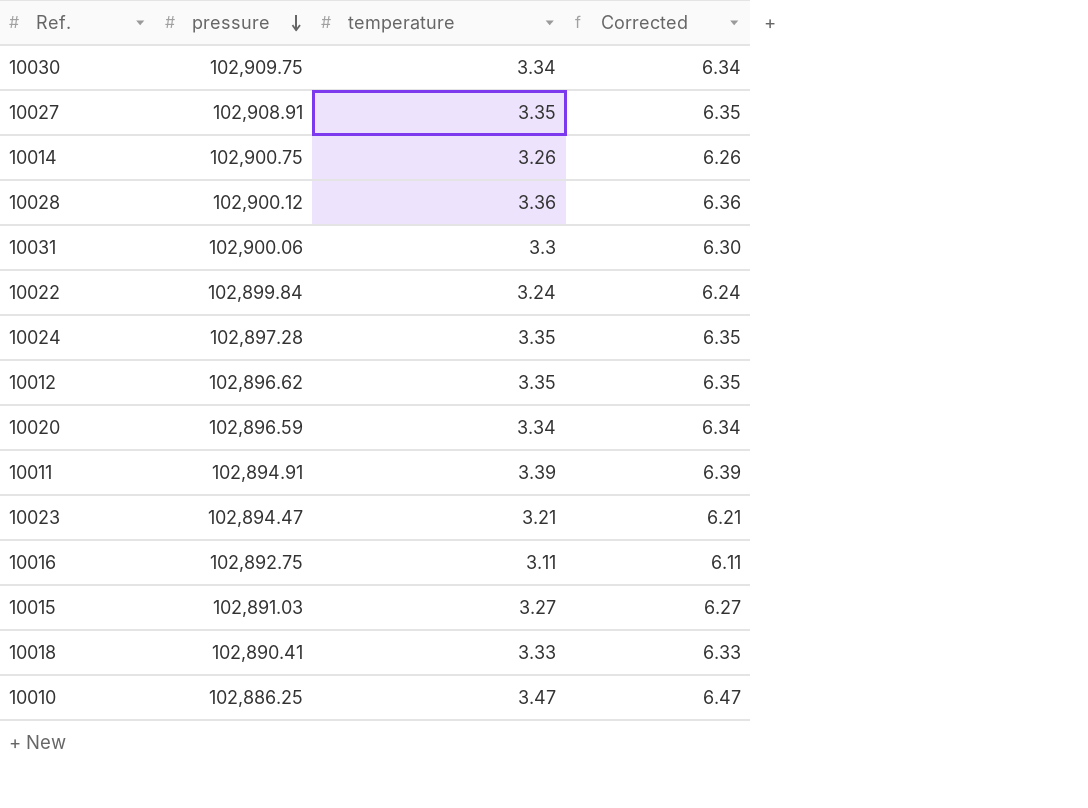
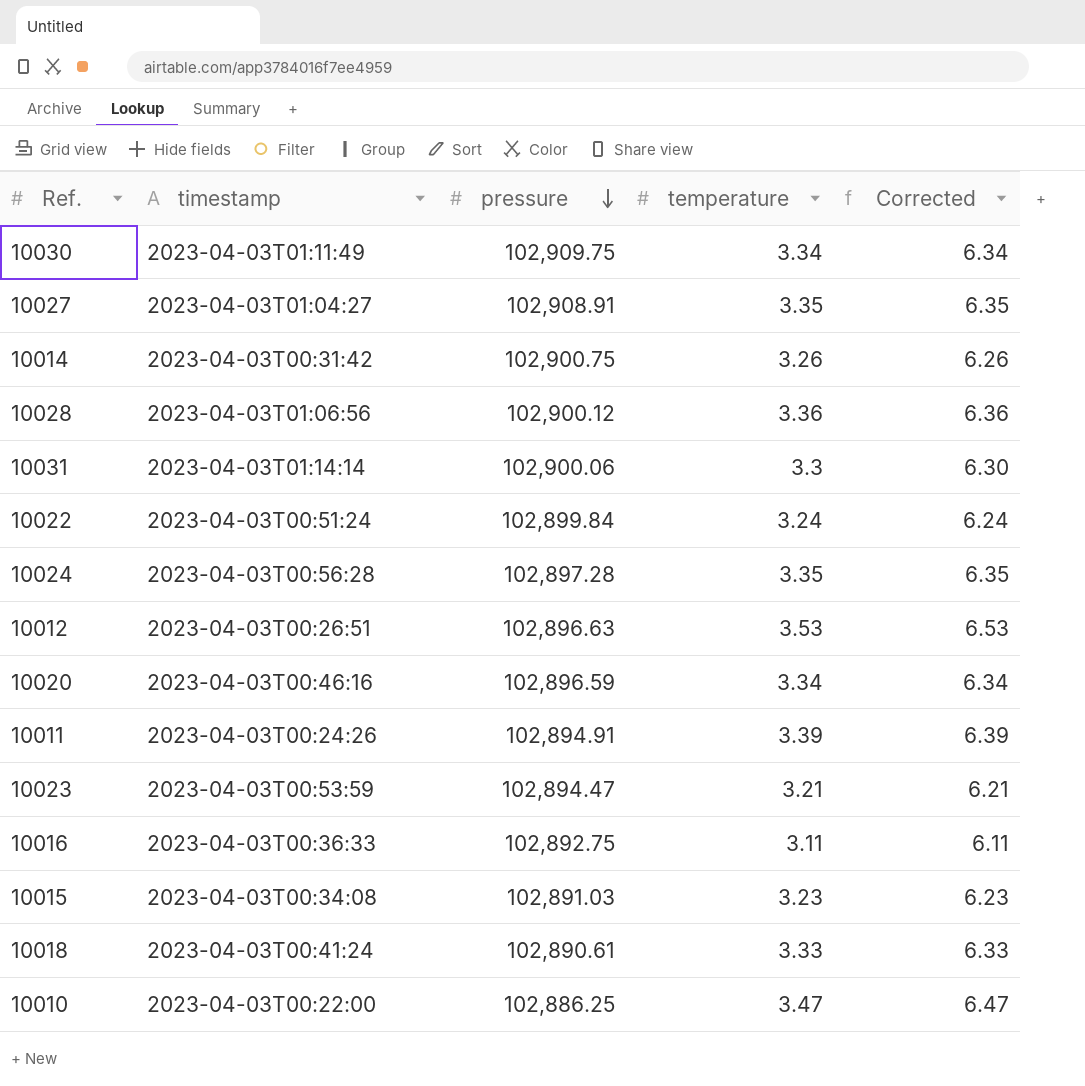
column timestamp | position: none -> 2
10012 | pressure: 102,896.62 -> 102,896.63
10012 | temperature: 3.35 -> 3.53
10012 | Corrected: 6.35 -> 6.53
10015 | temperature: 3.27 -> 3.23
10015 | Corrected: 6.27 -> 6.23
10018 | pressure: 102,890.41 -> 102,890.61

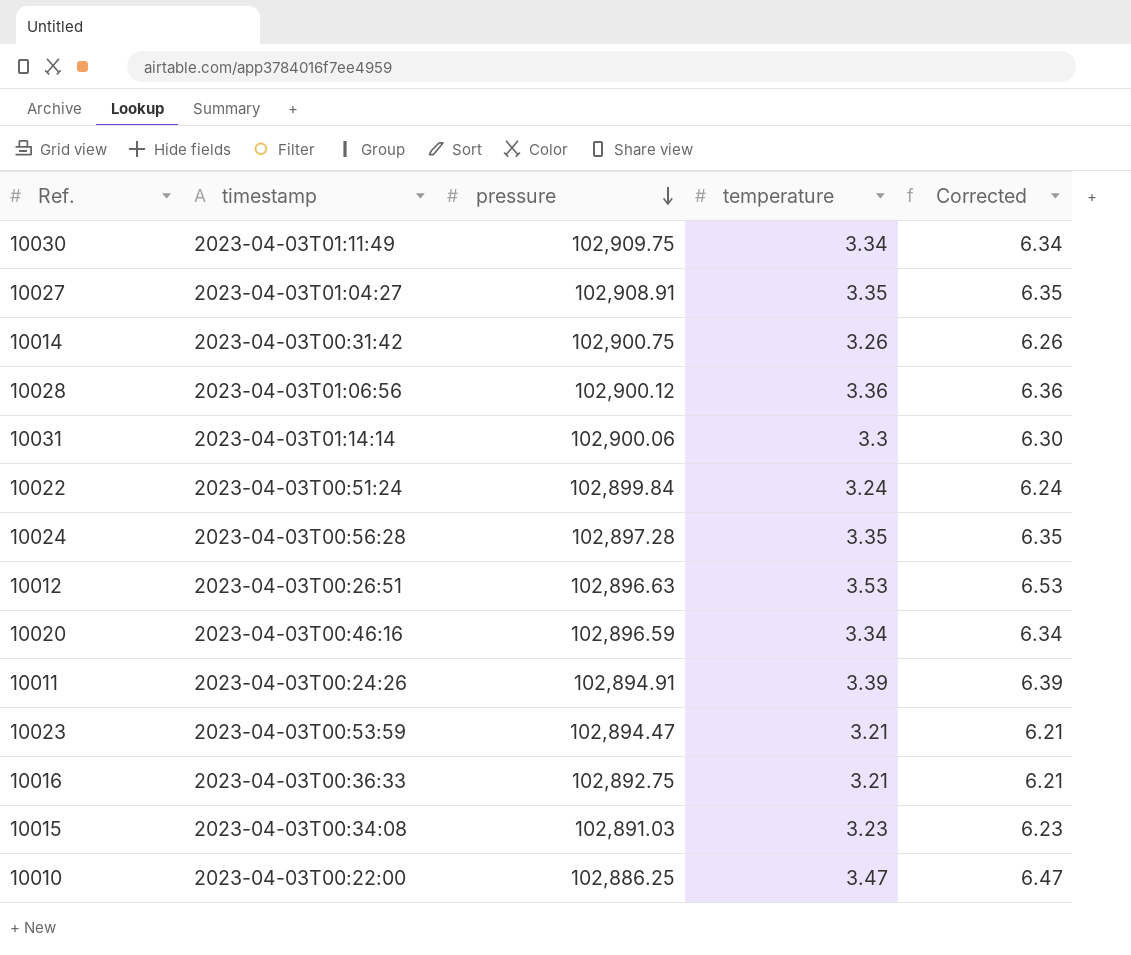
row 10018: 2023-04-03T00:41:24 | 102,890.61 | 3.33 | 6.33 -> none
10016 | temperature: 3.11 -> 3.21
10016 | Corrected: 6.11 -> 6.21

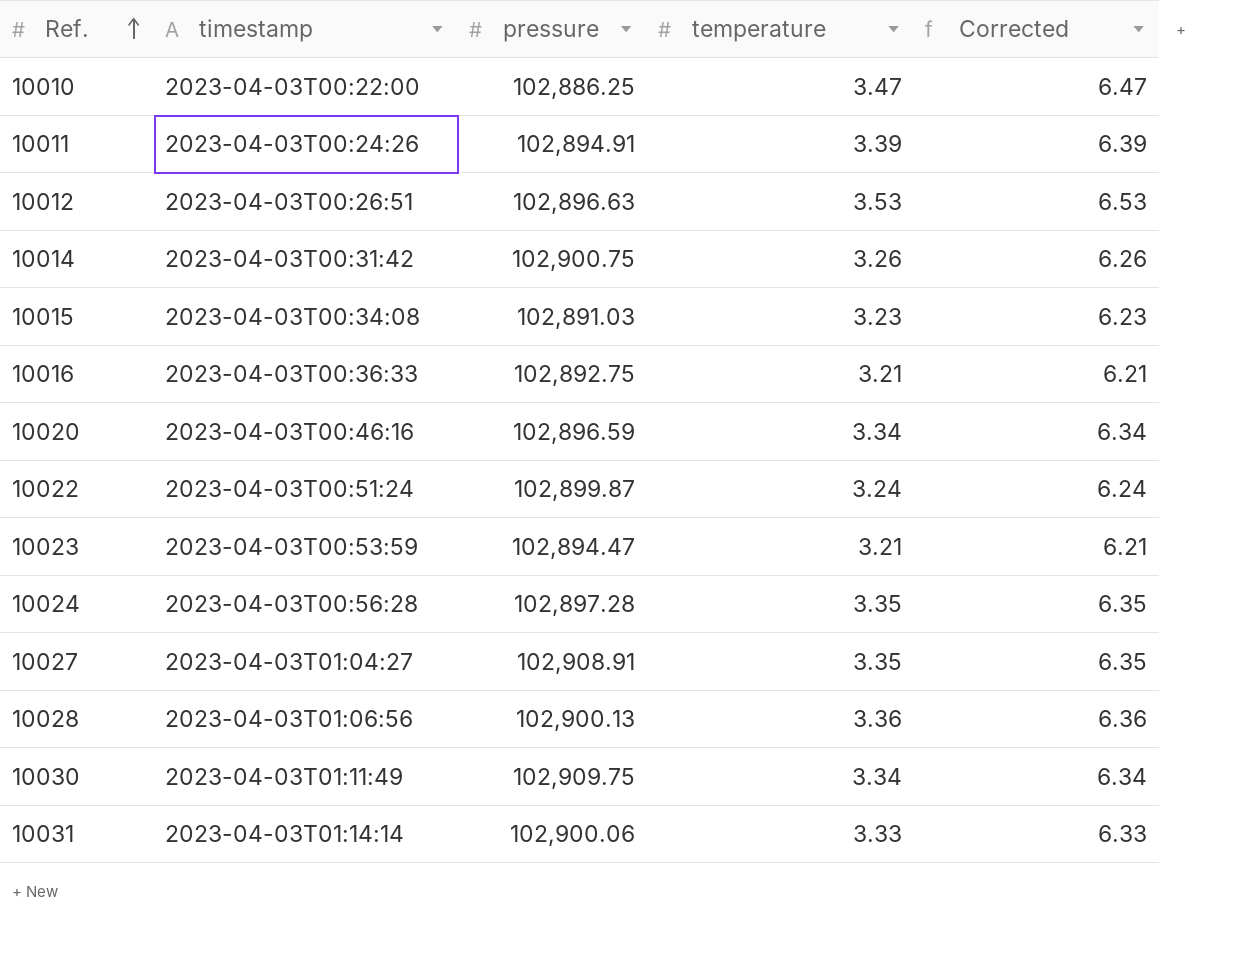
row order: pressure descending -> Ref. ascending
10022 | pressure: 102,899.84 -> 102,899.87
10028 | pressure: 102,900.12 -> 102,900.13
10031 | temperature: 3.3 -> 3.33
10031 | Corrected: 6.30 -> 6.33

